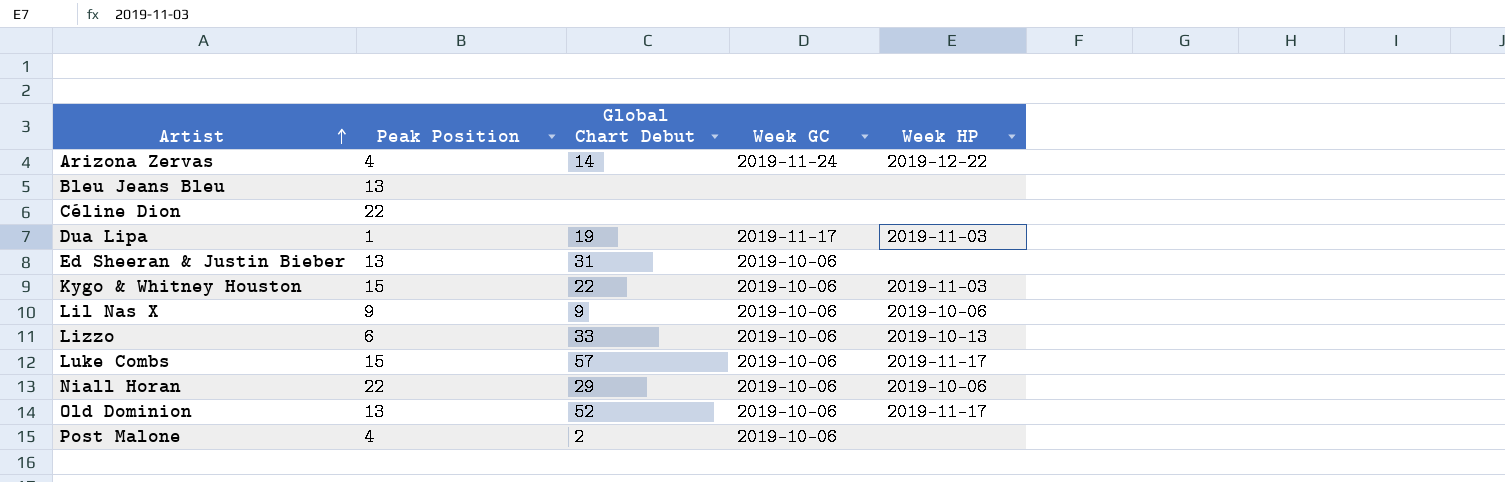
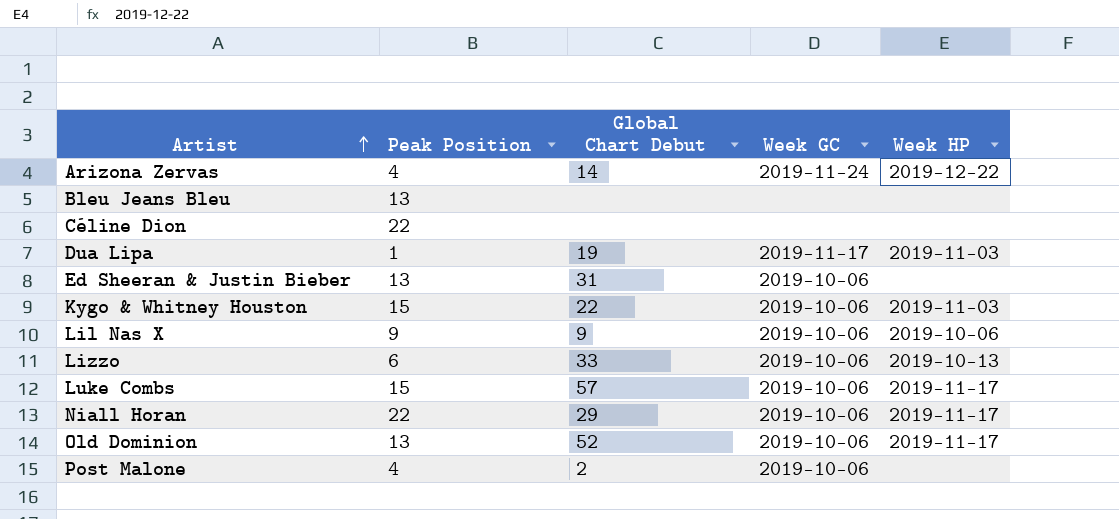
Niall Horan | Week HP: 2019-10-06 -> 2019-11-17

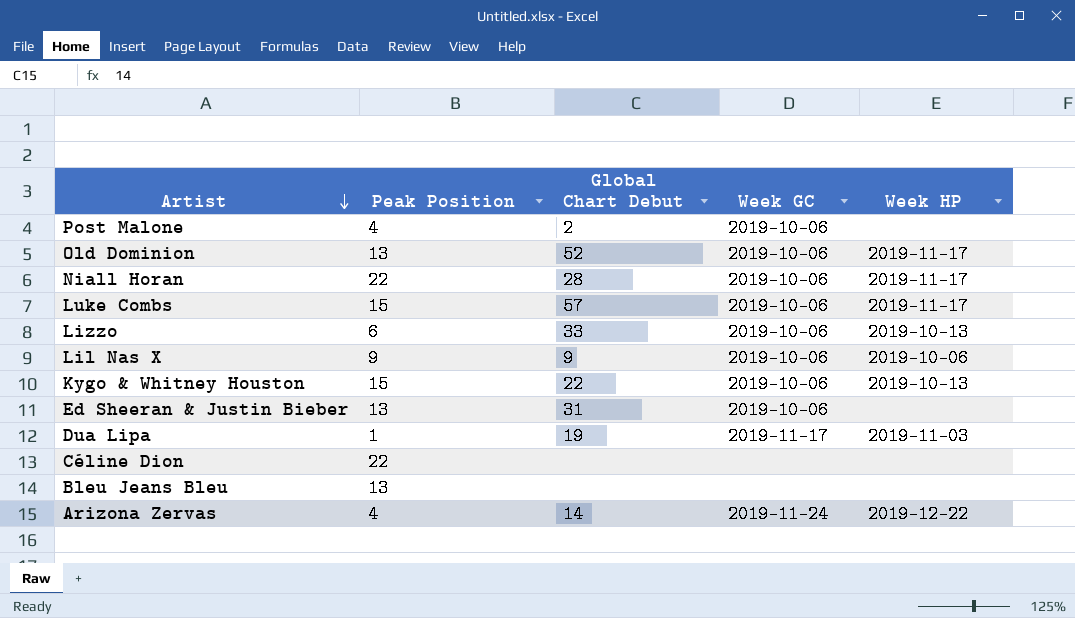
row order: Artist ascending -> Artist descending
Niall Horan | Global Chart Debut: 29 -> 28
Kygo & Whitney Houston | Week HP: 2019-11-03 -> 2019-10-13

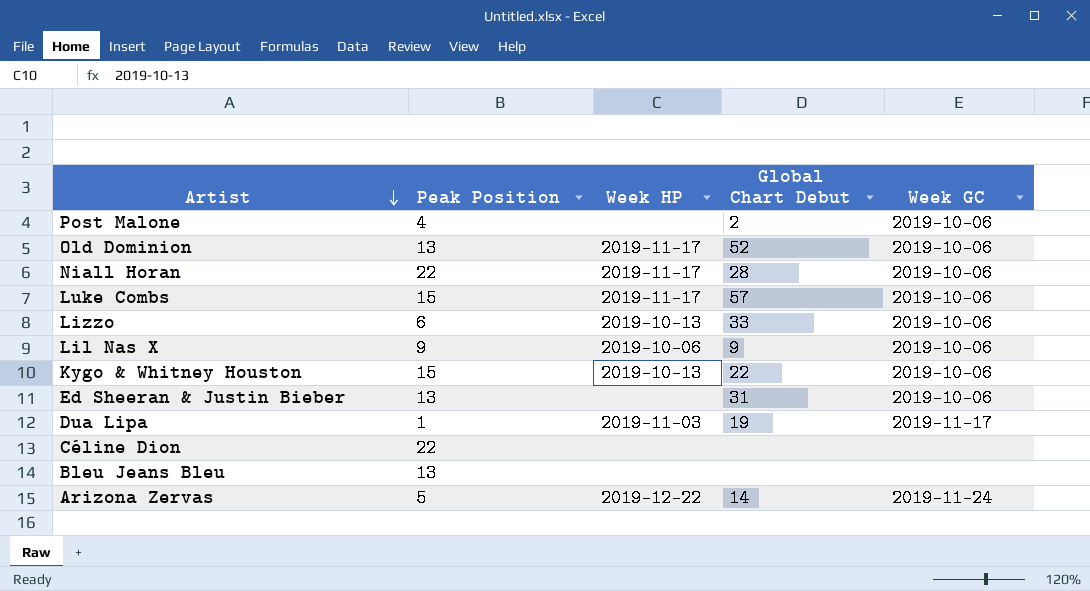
column Week HP | position: 5 -> 3
Arizona Zervas | Peak Position: 4 -> 5

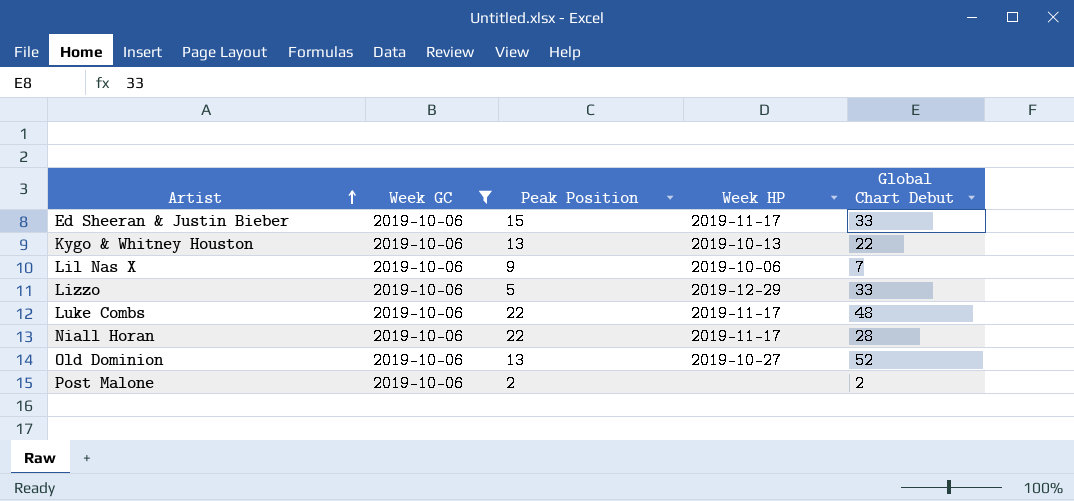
filter: none -> Week GC = 2019-10-06
row order: Artist descending -> Artist ascending
column Week GC | position: 5 -> 2
Ed Sheeran & Justin Bieber | Peak Position: 13 -> 15
Ed Sheeran & Justin Bieber | Week HP: none -> 2019-11-17
Ed Sheeran & Justin Bieber | Global Chart Debut: 31 -> 33
Kygo & Whitney Houston | Peak Position: 15 -> 13
Lil Nas X | Global Chart Debut: 9 -> 7
Lizzo | Peak Position: 6 -> 5
Lizzo | Week HP: 2019-10-13 -> 2019-12-29
Luke Combs | Peak Position: 15 -> 22
Luke Combs | Global Chart Debut: 57 -> 48
Old Dominion | Week HP: 2019-11-17 -> 2019-10-27
Post Malone | Peak Position: 4 -> 2

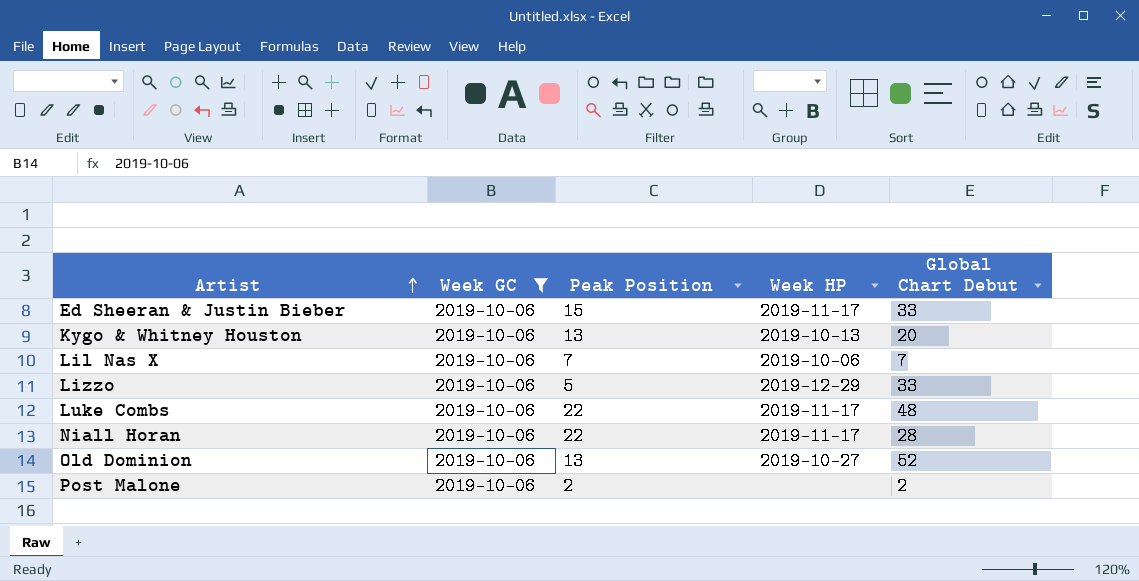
Kygo & Whitney Houston | Global Chart Debut: 22 -> 20
Lil Nas X | Peak Position: 9 -> 7

